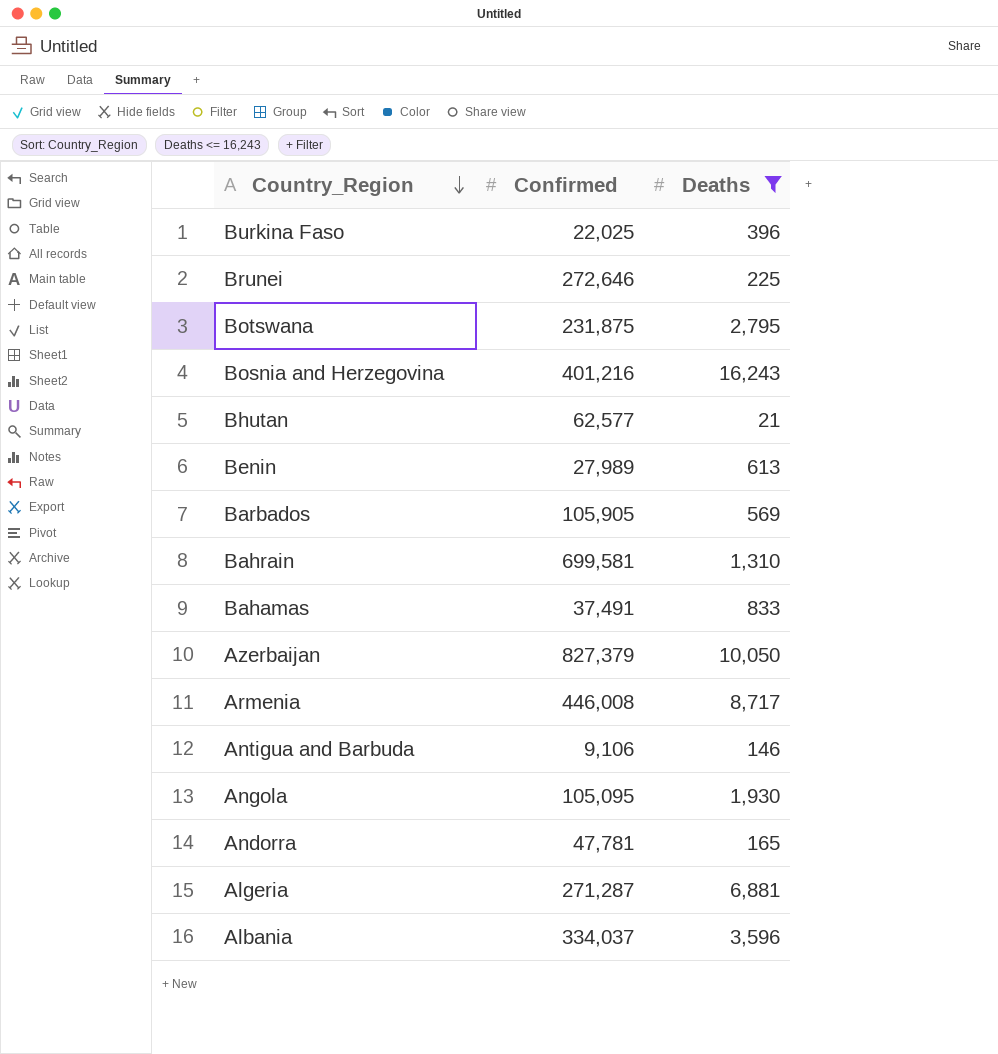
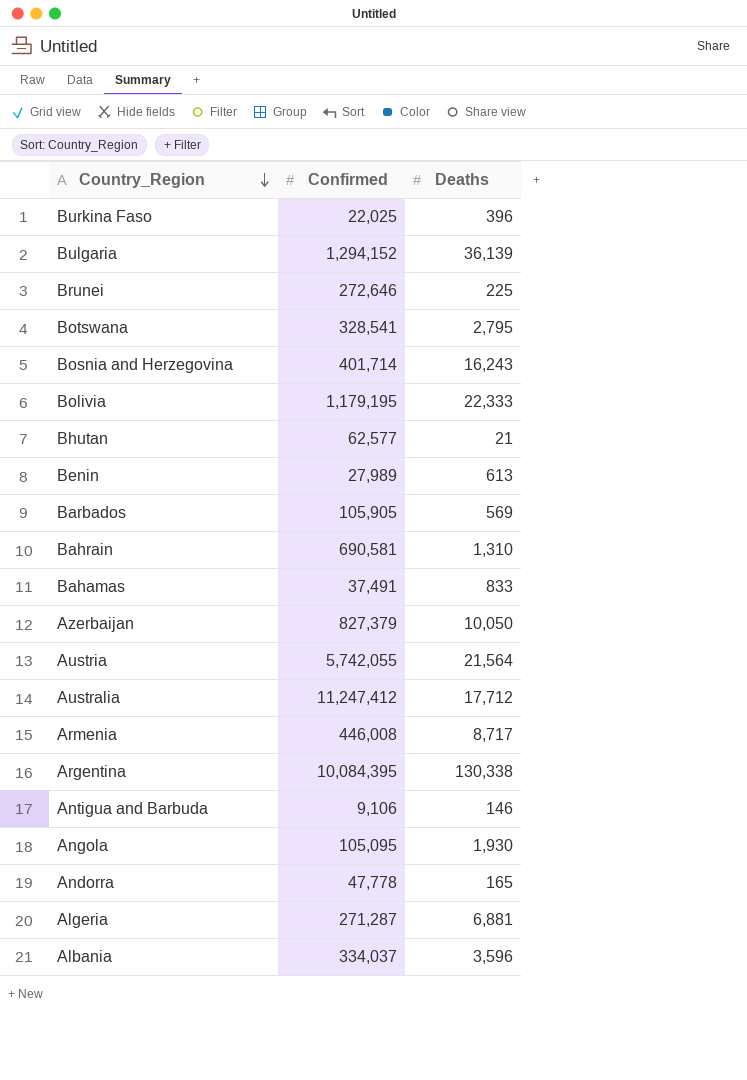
filter: Deaths <= 16,243 -> none
Botswana | Confirmed: 231,875 -> 328,541
Bosnia and Herzegovina | Confirmed: 401,216 -> 401,714
Bahrain | Confirmed: 699,581 -> 690,581
Andorra | Confirmed: 47,781 -> 47,778

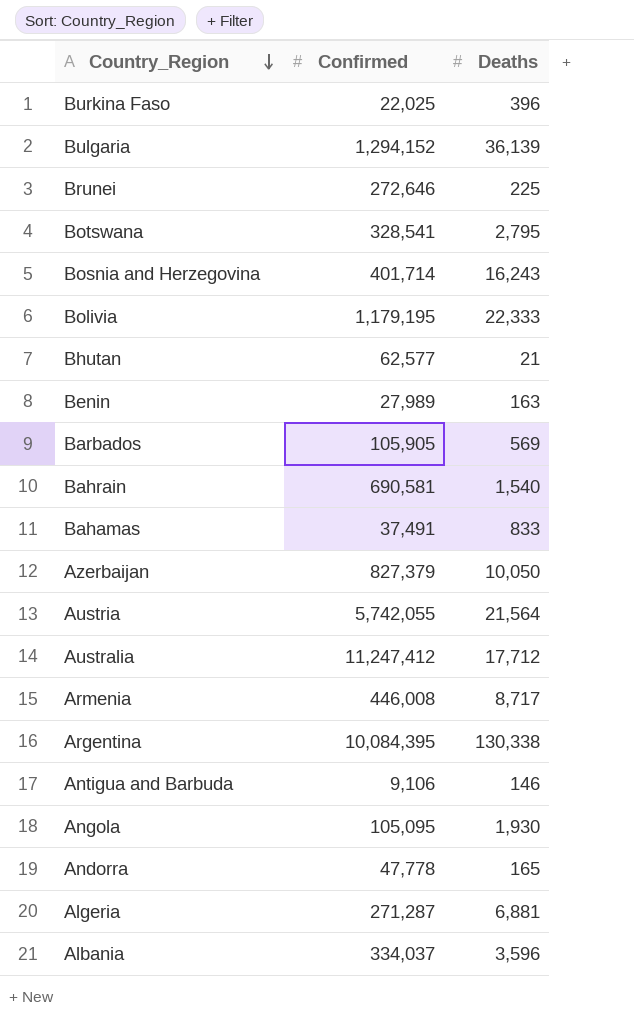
Benin | Deaths: 613 -> 163
Bahrain | Deaths: 1,310 -> 1,540

